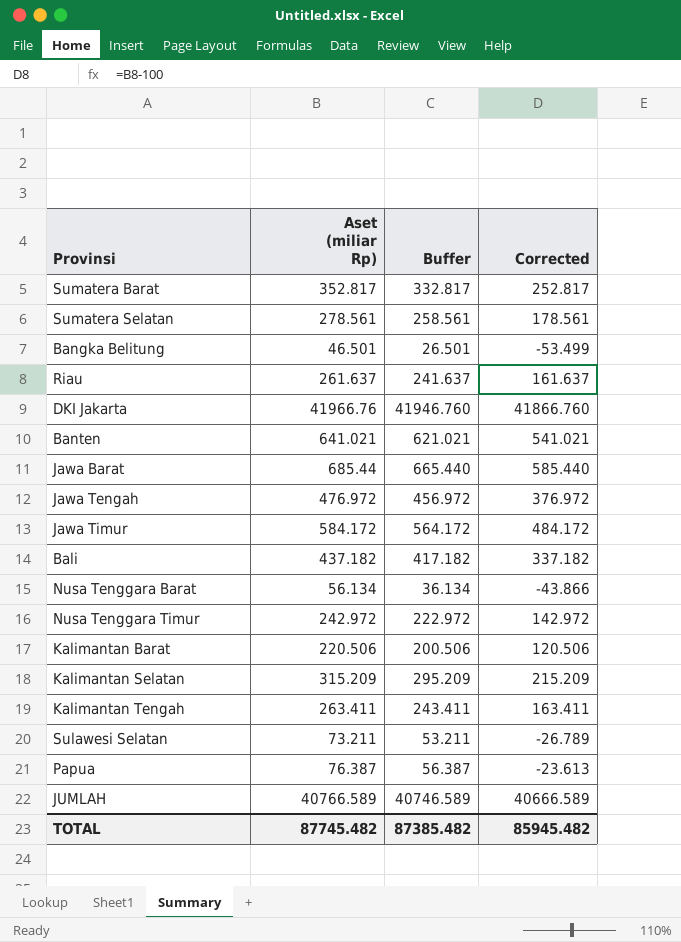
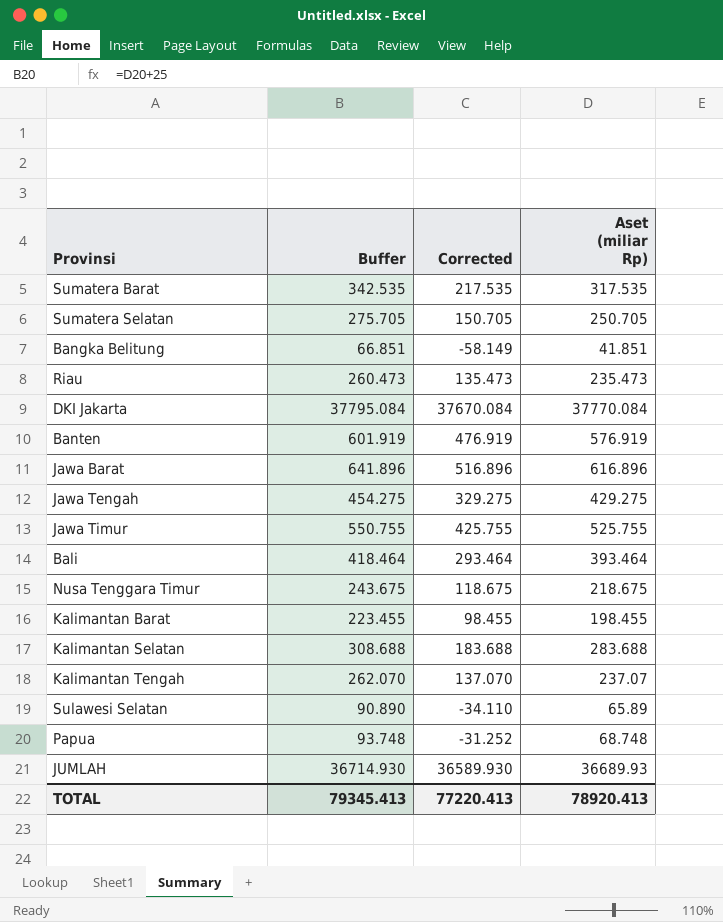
column Buffer | formula: [Aset (miliar Rp)] - 20 -> [Aset (miliar Rp)] + 25
column Aset (miliar Rp) | position: 2 -> 4
row Nusa Tenggara Barat: 56.134 | 36.134 | -43.866 -> none
Sumatera Barat | Corrected: 252.817 -> 217.535
Sumatera Barat | Aset (miliar Rp): 352.817 -> 317.535
Sumatera Selatan | Corrected: 178.561 -> 150.705
Sumatera Selatan | Aset (miliar Rp): 278.561 -> 250.705
Bangka Belitung | Corrected: -53.499 -> -58.149
Bangka Belitung | Aset (miliar Rp): 46.501 -> 41.851
Riau | Corrected: 161.637 -> 135.473
Riau | Aset (miliar Rp): 261.637 -> 235.473
DKI Jakarta | Corrected: 41866.760 -> 37670.084
DKI Jakarta | Aset (miliar Rp): 41966.76 -> 37770.084
Banten | Corrected: 541.021 -> 476.919
Banten | Aset (miliar Rp): 641.021 -> 576.919
Jawa Barat | Corrected: 585.440 -> 516.896
Jawa Barat | Aset (miliar Rp): 685.44 -> 616.896
Jawa Tengah | Corrected: 376.972 -> 329.275
Jawa Tengah | Aset (miliar Rp): 476.972 -> 429.275
Jawa Timur | Corrected: 484.172 -> 425.755
Jawa Timur | Aset (miliar Rp): 584.172 -> 525.755
Bali | Corrected: 337.182 -> 293.464
Bali | Aset (miliar Rp): 437.182 -> 393.464
Nusa Tenggara Timur | Corrected: 142.972 -> 118.675
Nusa Tenggara Timur | Aset (miliar Rp): 242.972 -> 218.675
Kalimantan Barat | Corrected: 120.506 -> 98.455
Kalimantan Barat | Aset (miliar Rp): 220.506 -> 198.455
Kalimantan Selatan | Corrected: 215.209 -> 183.688
Kalimantan Selatan | Aset (miliar Rp): 315.209 -> 283.688
Kalimantan Tengah | Corrected: 163.411 -> 137.070
Kalimantan Tengah | Aset (miliar Rp): 263.411 -> 237.07
Sulawesi Selatan | Corrected: -26.789 -> -34.110
Sulawesi Selatan | Aset (miliar Rp): 73.211 -> 65.89
Papua | Corrected: -23.613 -> -31.252
Papua | Aset (miliar Rp): 76.387 -> 68.748
JUMLAH | Corrected: 40666.589 -> 36589.930
JUMLAH | Aset (miliar Rp): 40766.589 -> 36689.93
TOTAL | Buffer: 87385.482 -> 79345.413
TOTAL | Corrected: 85945.482 -> 77220.413
TOTAL | Aset (miliar Rp): 87745.482 -> 78920.413

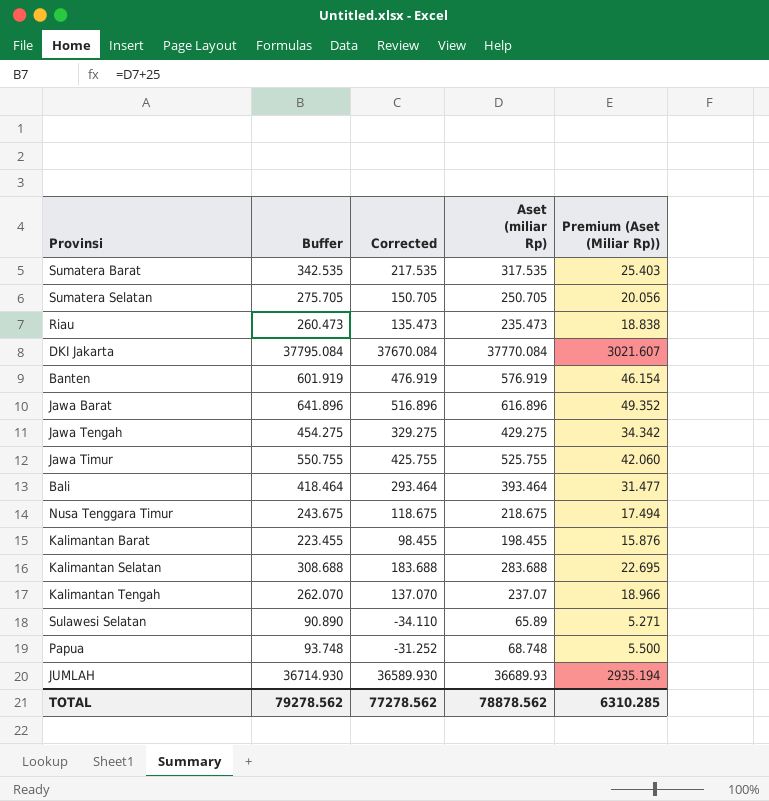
column Premium (Aset (Miliar Rp)) | formula: none -> [Aset (miliar Rp)] * 0.08
row Bangka Belitung: 66.851 | -58.149 | 41.851 -> none
TOTAL | Buffer: 79345.413 -> 79278.562
TOTAL | Corrected: 77220.413 -> 77278.562
TOTAL | Aset (miliar Rp): 78920.413 -> 78878.562

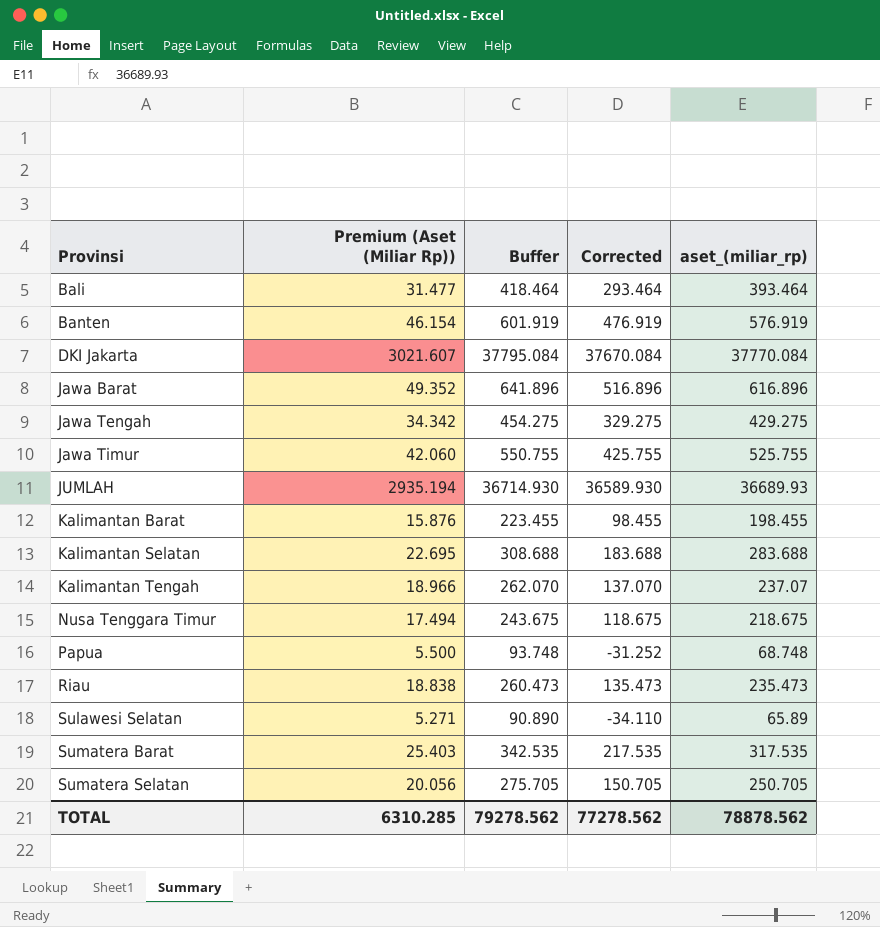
row order: none -> Provinsi ascending
column Premium (Aset (Miliar Rp)) | position: 5 -> 2
column name: Aset (miliar Rp) -> aset_(miliar_rp)

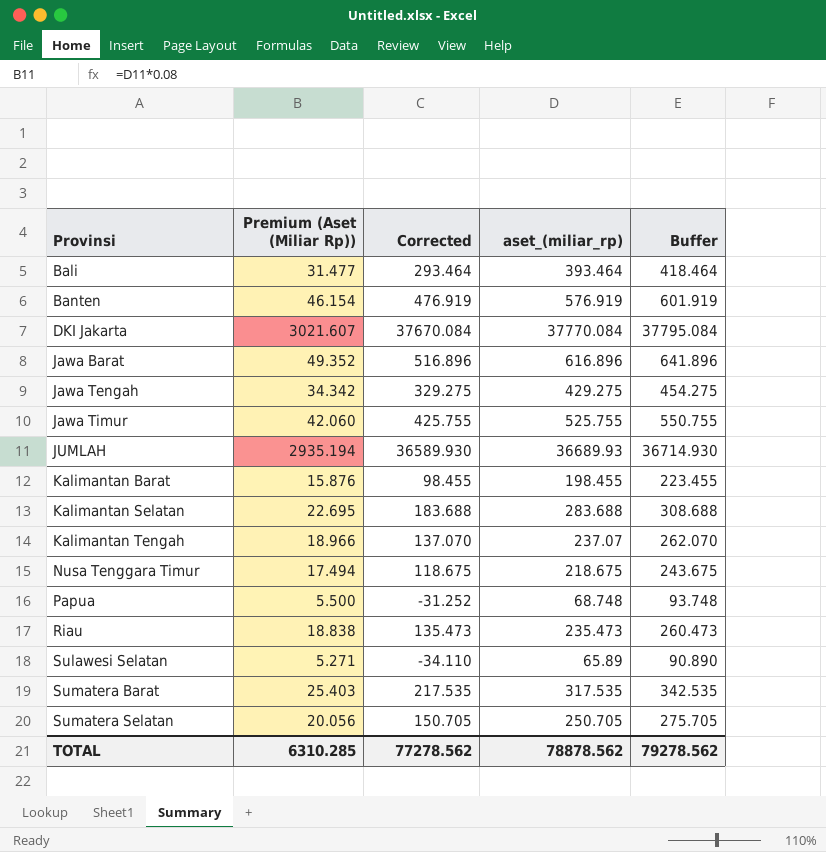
column Buffer | position: 3 -> 5

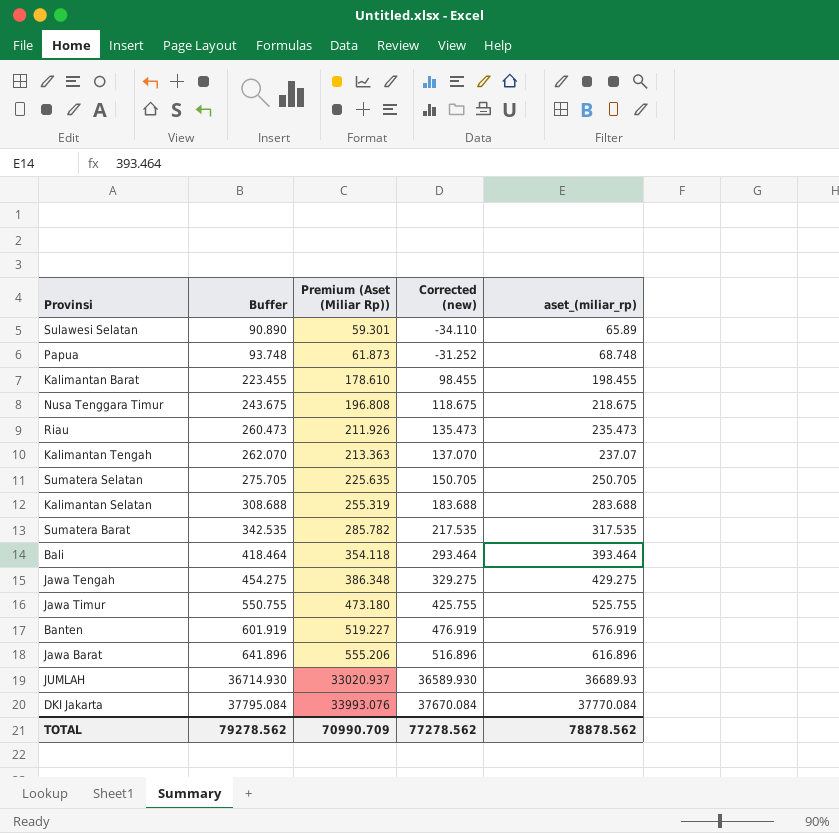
row order: Provinsi ascending -> Buffer ascending
column Buffer | position: 5 -> 2
column Premium (Aset (Miliar Rp)) | formula: [aset_(miliar_rp)] * 0.08 -> [aset_(miliar_rp)] * 0.9
column name: Corrected -> Corrected (new)
TOTAL | Premium (Aset (Miliar Rp)): 6310.285 -> 70990.709

